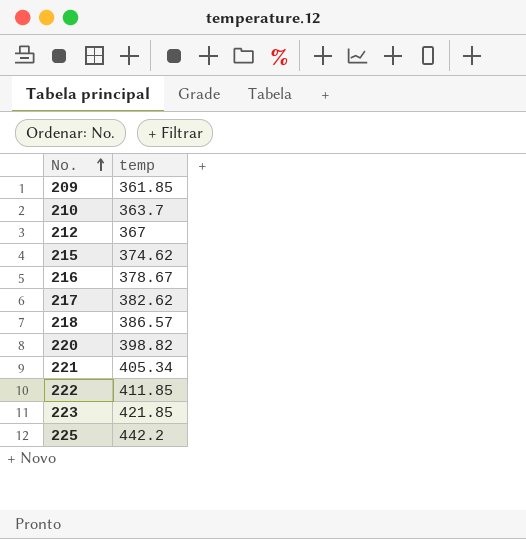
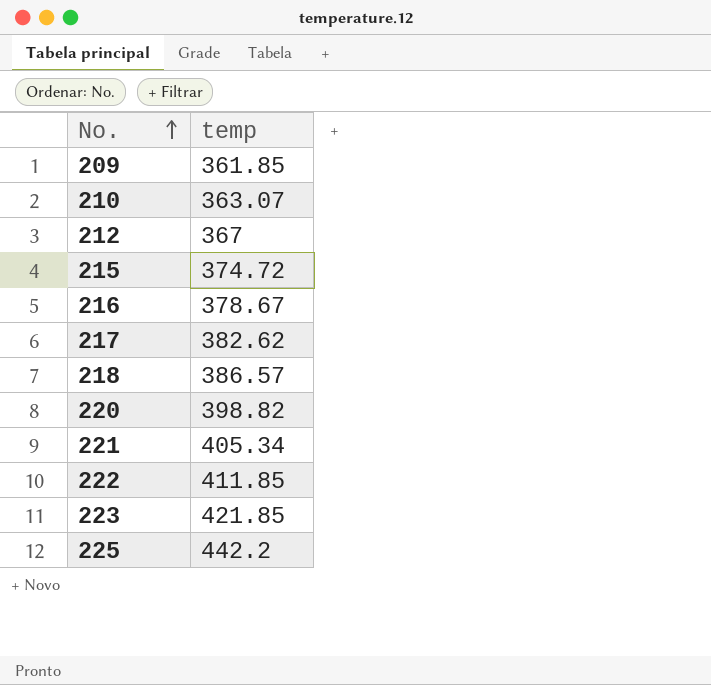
210 | temp: 363.7 -> 363.07
215 | temp: 374.62 -> 374.72

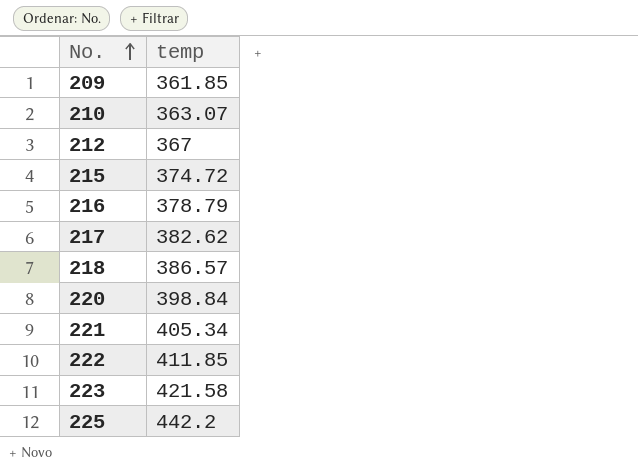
216 | temp: 378.67 -> 378.79
220 | temp: 398.82 -> 398.84
223 | temp: 421.85 -> 421.58

